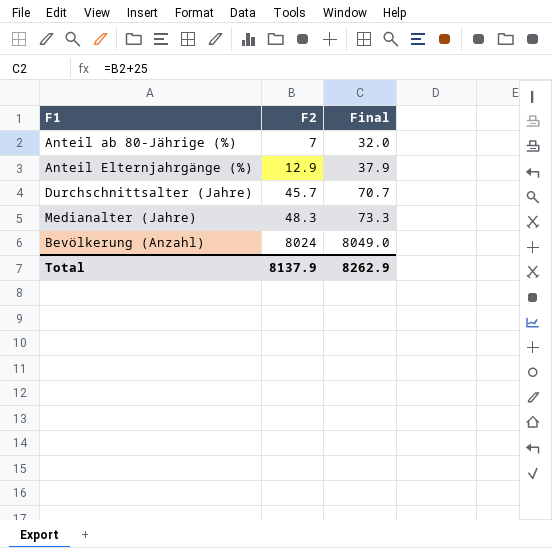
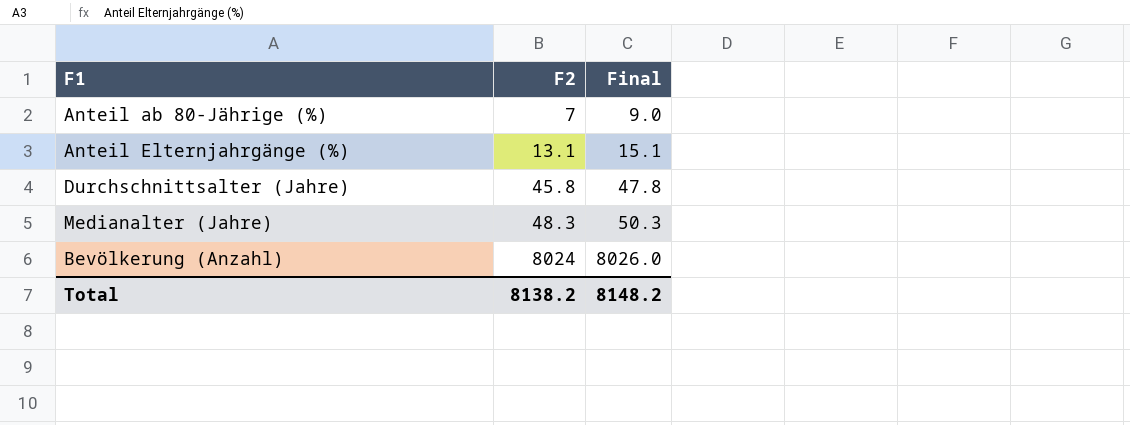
column Final | formula: [F2] + 25 -> [F2] + 2
Anteil Elternjahrgänge (%) | F2: 12.9 -> 13.1
Durchschnittsalter (Jahre) | F2: 45.7 -> 45.8
Total | F2: 8137.9 -> 8138.2
Total | Final: 8262.9 -> 8148.2

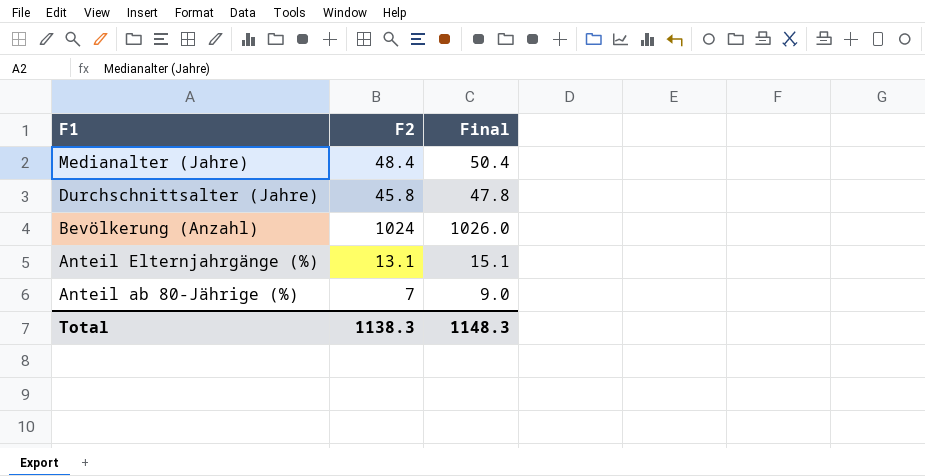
row order: F2 ascending -> F1 descending
Medianalter (Jahre) | F2: 48.3 -> 48.4
Medianalter (Jahre) | Final: 50.3 -> 50.4
Bevölkerung (Anzahl) | F2: 8024 -> 1024
Bevölkerung (Anzahl) | Final: 8026.0 -> 1026.0
Total | F2: 8138.2 -> 1138.3
Total | Final: 8148.2 -> 1148.3

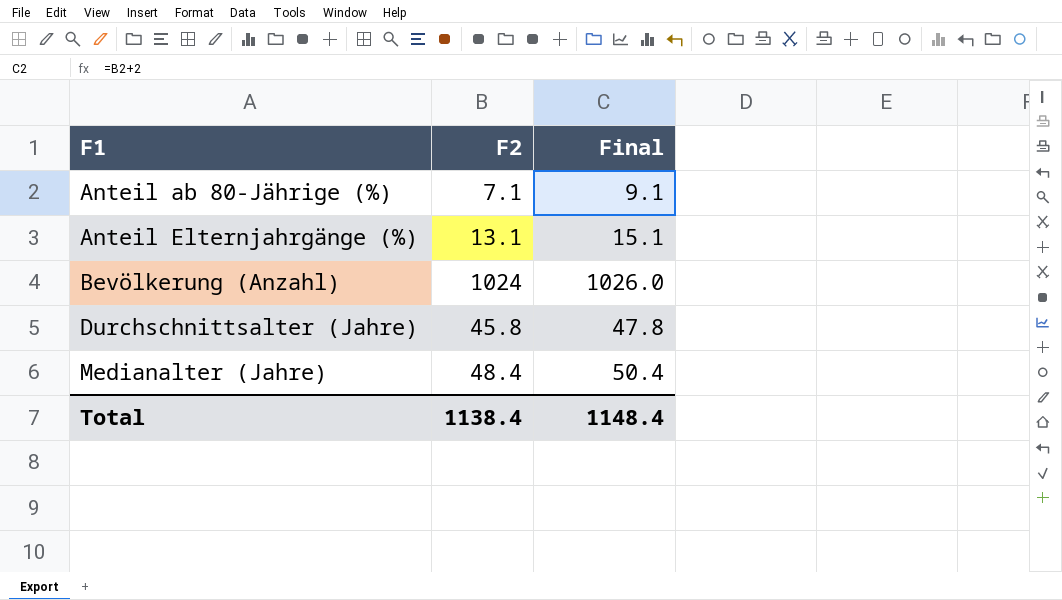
row order: F1 descending -> F1 ascending
Anteil ab 80-Jährige (%) | F2: 7 -> 7.1
Anteil ab 80-Jährige (%) | Final: 9.0 -> 9.1
Total | F2: 1138.3 -> 1138.4
Total | Final: 1148.3 -> 1148.4

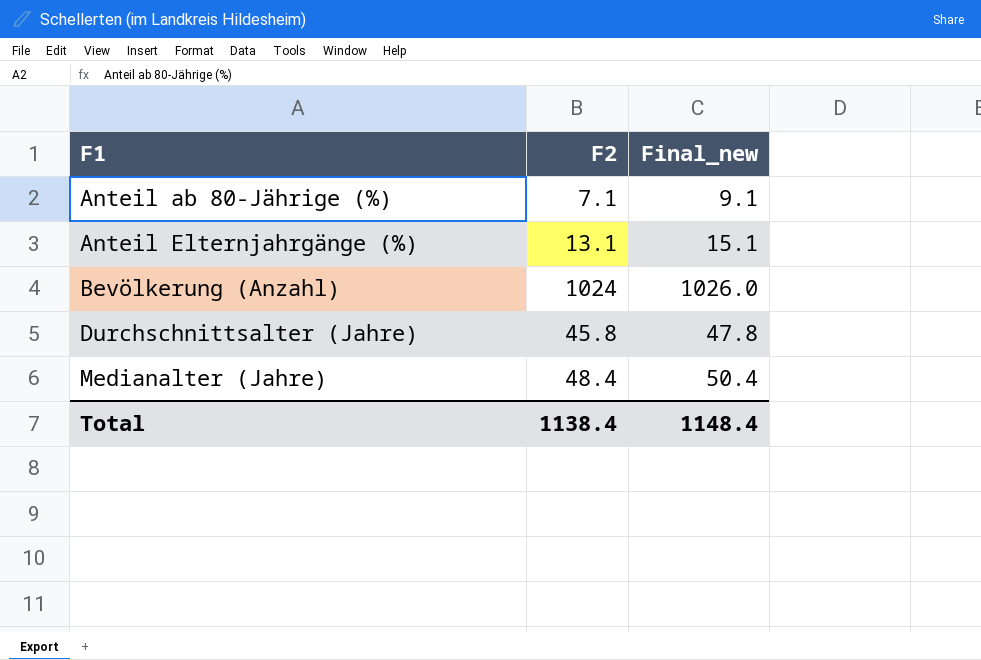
column name: Final -> Final_new

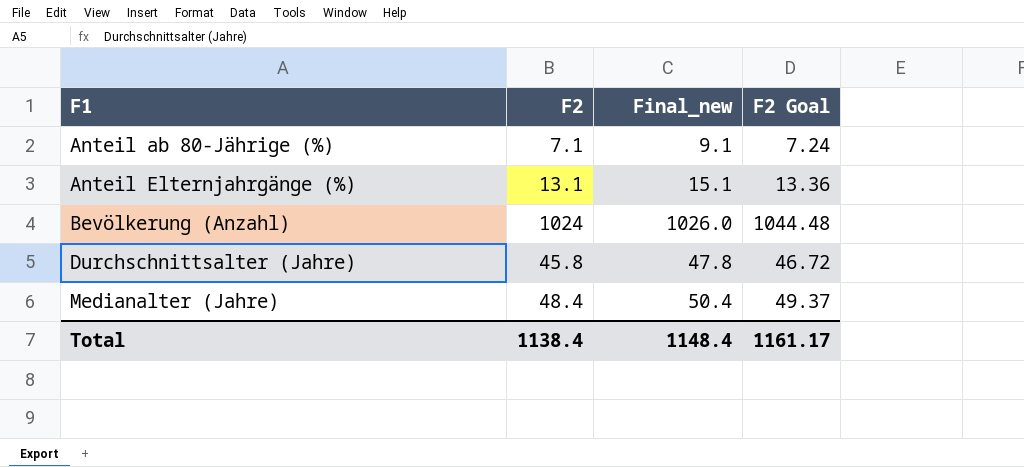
column F2 Goal | formula: none -> [F2] * 1.02

